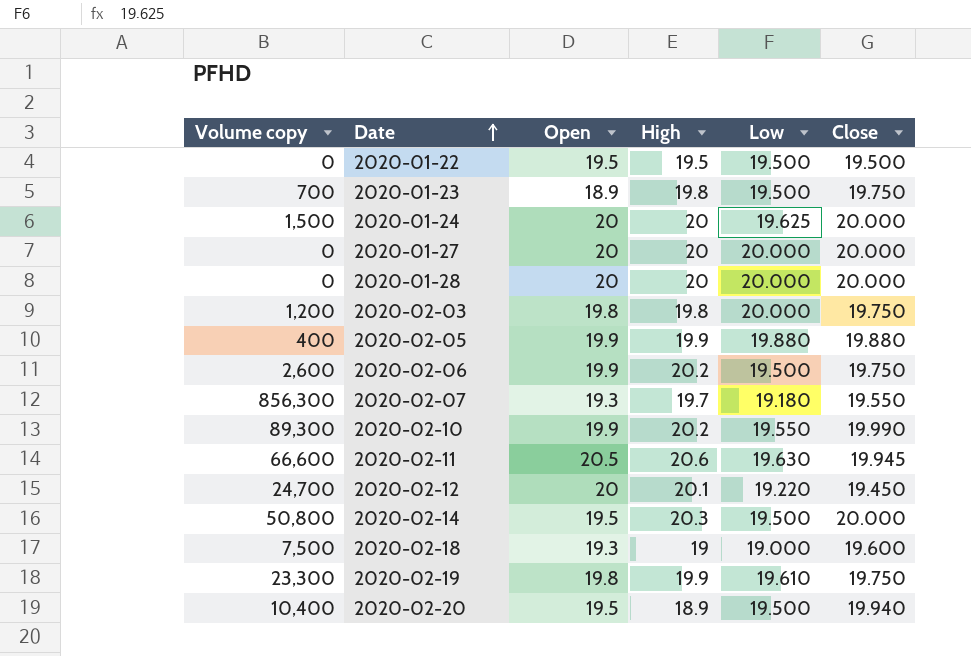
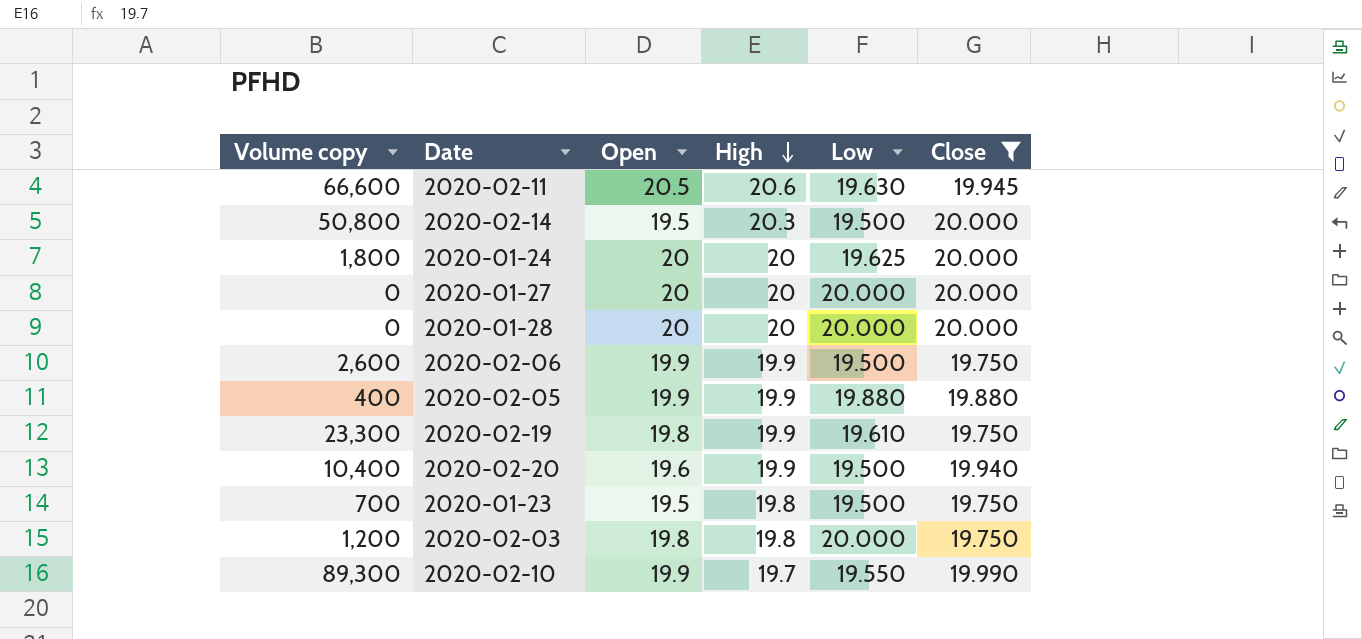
filter: none -> Close >= 19.750
row order: Date ascending -> High descending
2020-01-24 | Volume copy: 1,500 -> 1,800
2020-02-06 | High: 20.2 -> 19.9
2020-02-20 | Open: 19.5 -> 19.6
2020-02-20 | High: 18.9 -> 19.9
2020-01-23 | Open: 18.9 -> 19.5
2020-02-10 | High: 20.2 -> 19.7

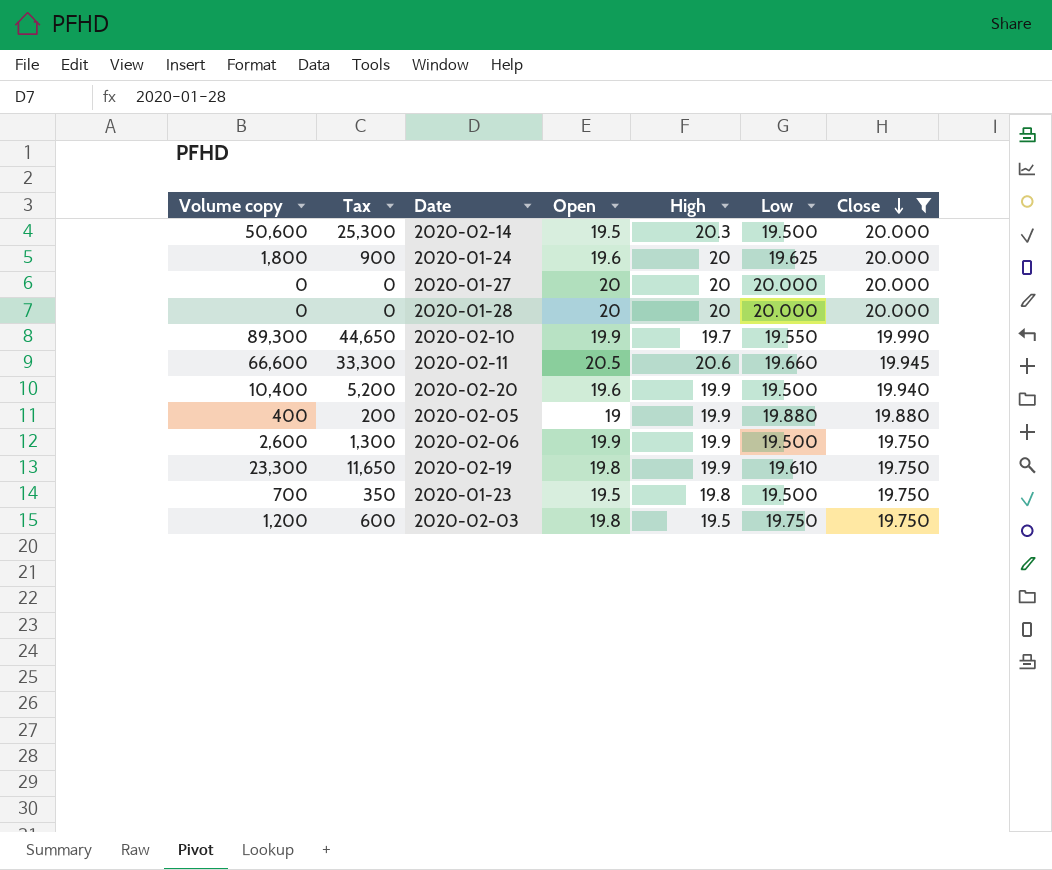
row order: High descending -> Close descending
column Tax | formula: none -> [Volume copy] * 0.5
2020-02-14 | Volume copy: 50,800 -> 50,600
2020-01-24 | Open: 20 -> 19.6
2020-02-11 | Low: 19.630 -> 19.660
2020-02-05 | Open: 19.9 -> 19
2020-02-03 | High: 19.8 -> 19.5
2020-02-03 | Low: 20.000 -> 19.750

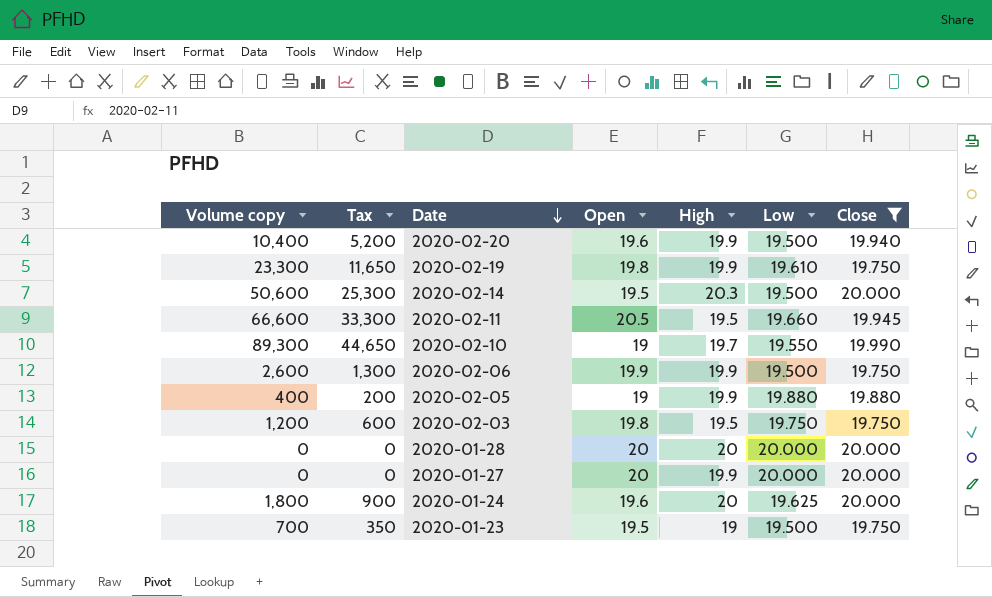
row order: Close descending -> Date descending
2020-02-11 | High: 20.6 -> 19.5
2020-02-10 | Open: 19.9 -> 19
2020-01-27 | High: 20 -> 19.9
2020-01-23 | High: 19.8 -> 19

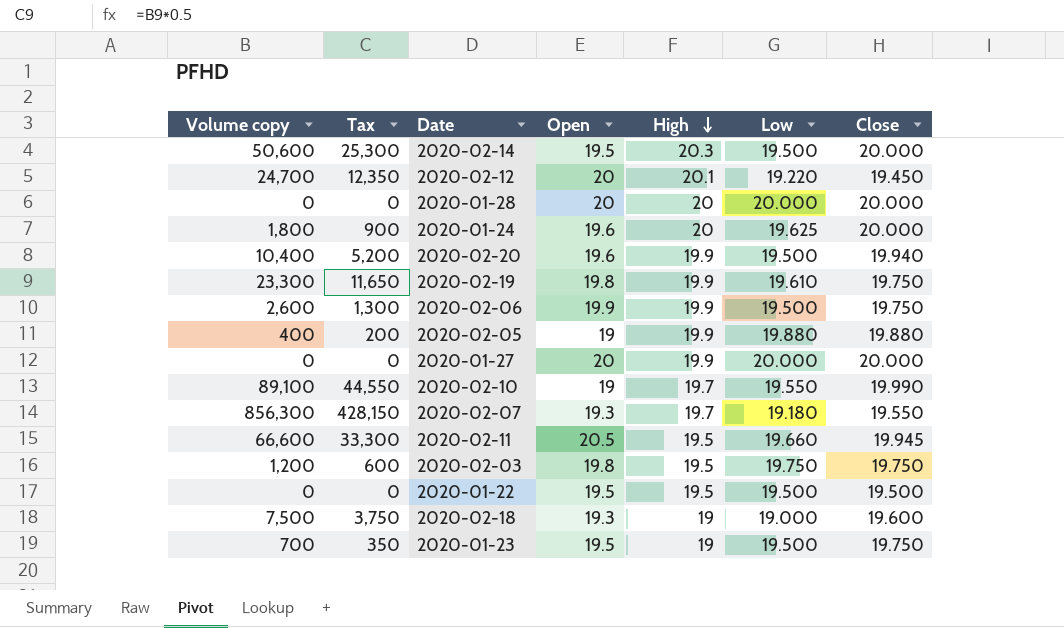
filter: Close >= 19.750 -> none
row order: Date descending -> High descending
2020-02-10 | Volume copy: 89,300 -> 89,100
2020-02-10 | Tax: 44,650 -> 44,550

